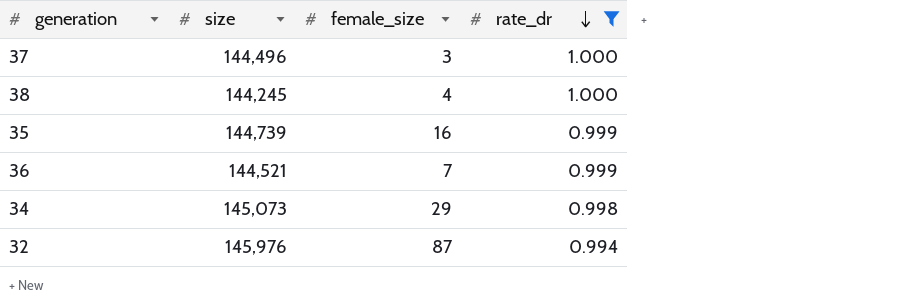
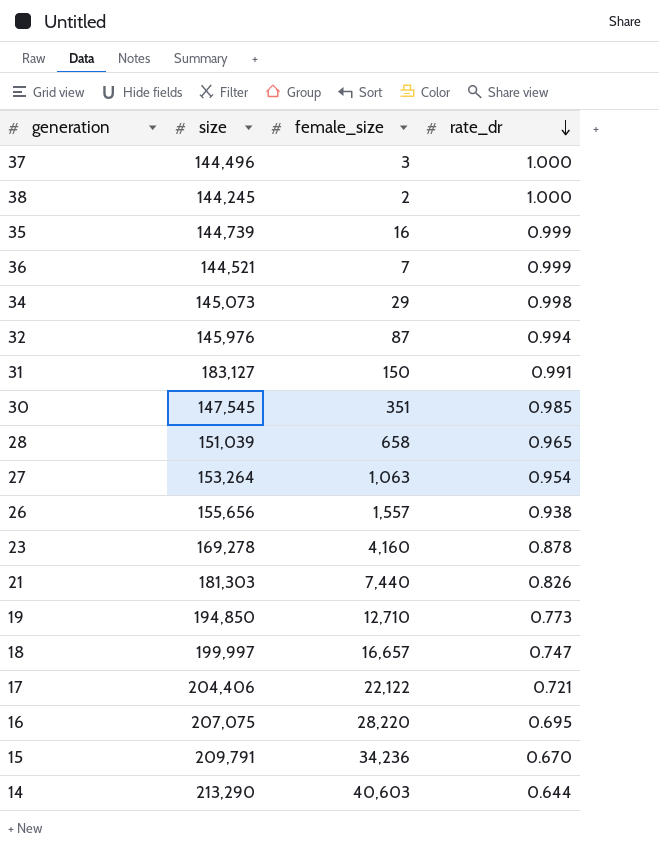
filter: rate_dr >= 0.994 -> none
38 | female_size: 4 -> 2

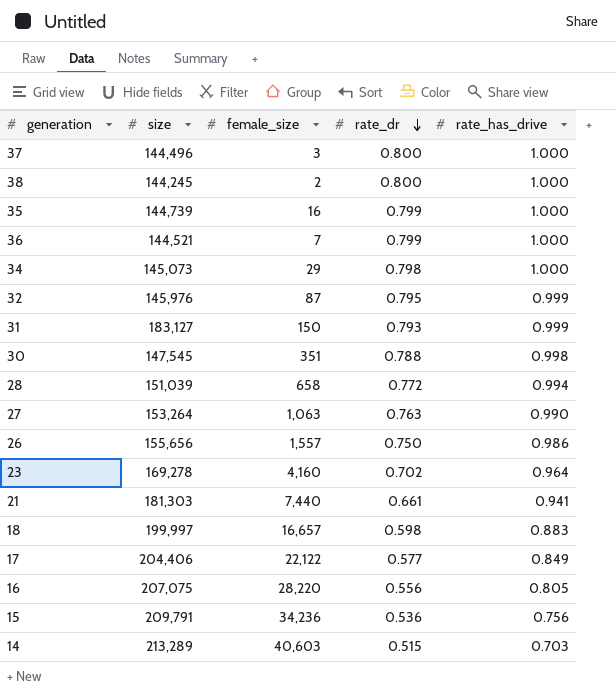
column rate_has_drive | position: none -> 5
row 19: 194,850 | 12,710 | 0.773 -> none
37 | rate_dr: 1.000 -> 0.800
38 | rate_dr: 1.000 -> 0.800
35 | rate_dr: 0.999 -> 0.799
36 | rate_dr: 0.999 -> 0.799
34 | rate_dr: 0.998 -> 0.798
32 | rate_dr: 0.994 -> 0.795
31 | rate_dr: 0.991 -> 0.793
30 | rate_dr: 0.985 -> 0.788
28 | rate_dr: 0.965 -> 0.772
27 | rate_dr: 0.954 -> 0.763
26 | rate_dr: 0.938 -> 0.750
23 | rate_dr: 0.878 -> 0.702
21 | rate_dr: 0.826 -> 0.661
18 | rate_dr: 0.747 -> 0.598
17 | rate_dr: 0.721 -> 0.577
16 | rate_dr: 0.695 -> 0.556
15 | rate_dr: 0.670 -> 0.536
14 | size: 213,290 -> 213,289
14 | rate_dr: 0.644 -> 0.515

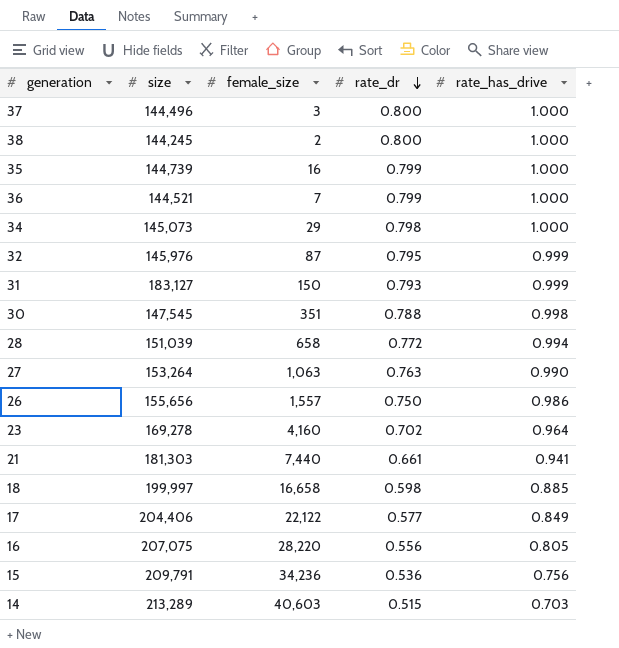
18 | female_size: 16,657 -> 16,658
18 | rate_has_drive: 0.883 -> 0.885

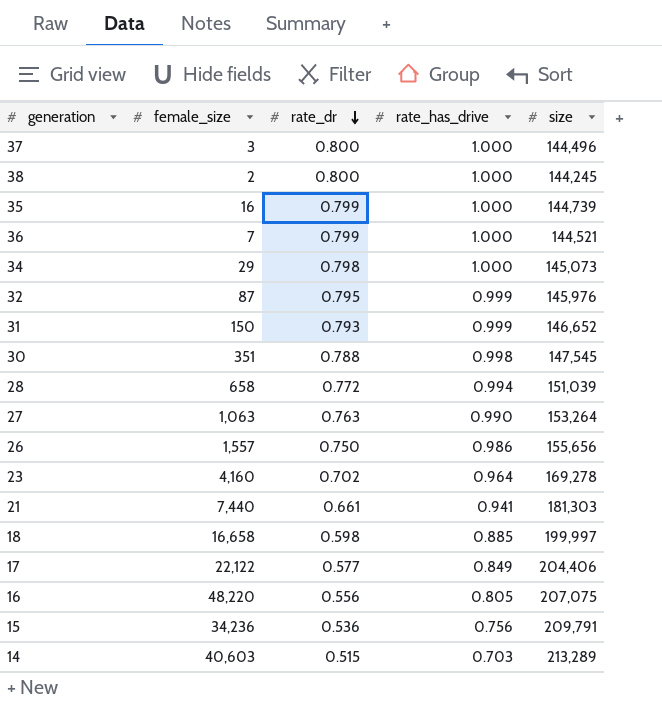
column size | position: 2 -> 5
31 | size: 183,127 -> 146,652
16 | female_size: 28,220 -> 48,220

